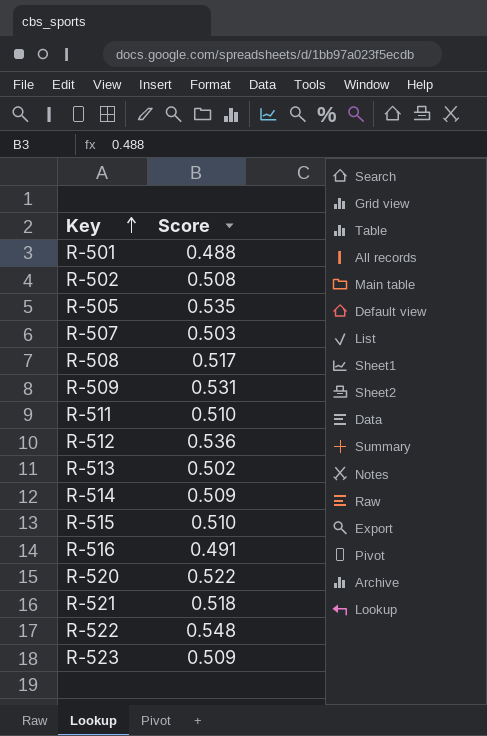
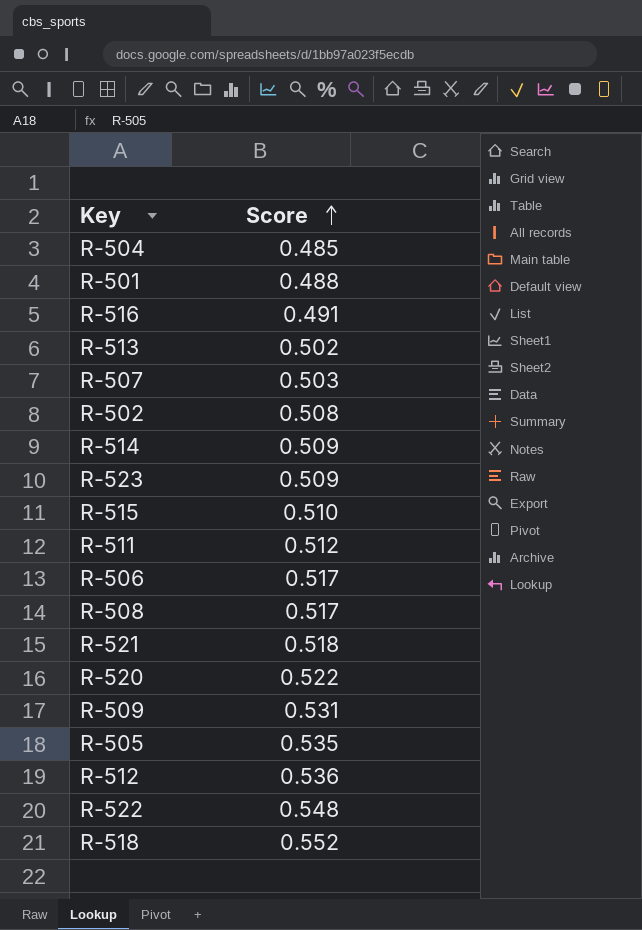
row order: Key ascending -> Score ascending
row R-504: none -> 0.485
R-511 | Score: 0.510 -> 0.512
row R-506: none -> 0.517
row R-518: none -> 0.552

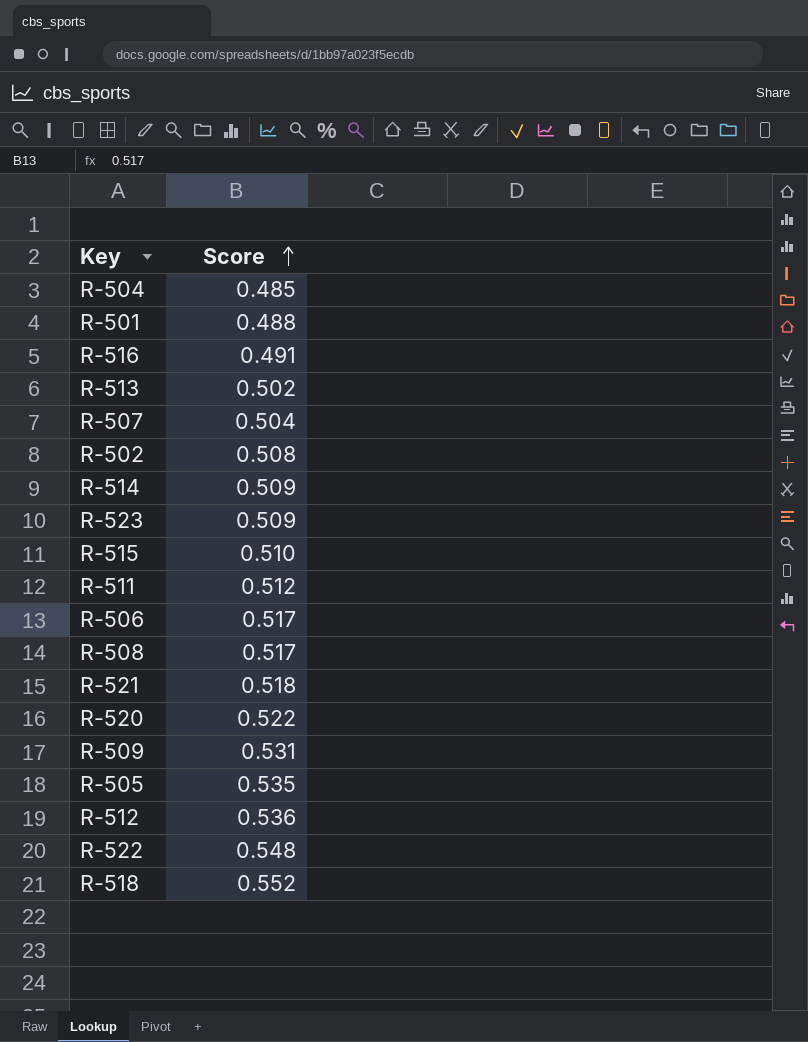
R-507 | Score: 0.503 -> 0.504

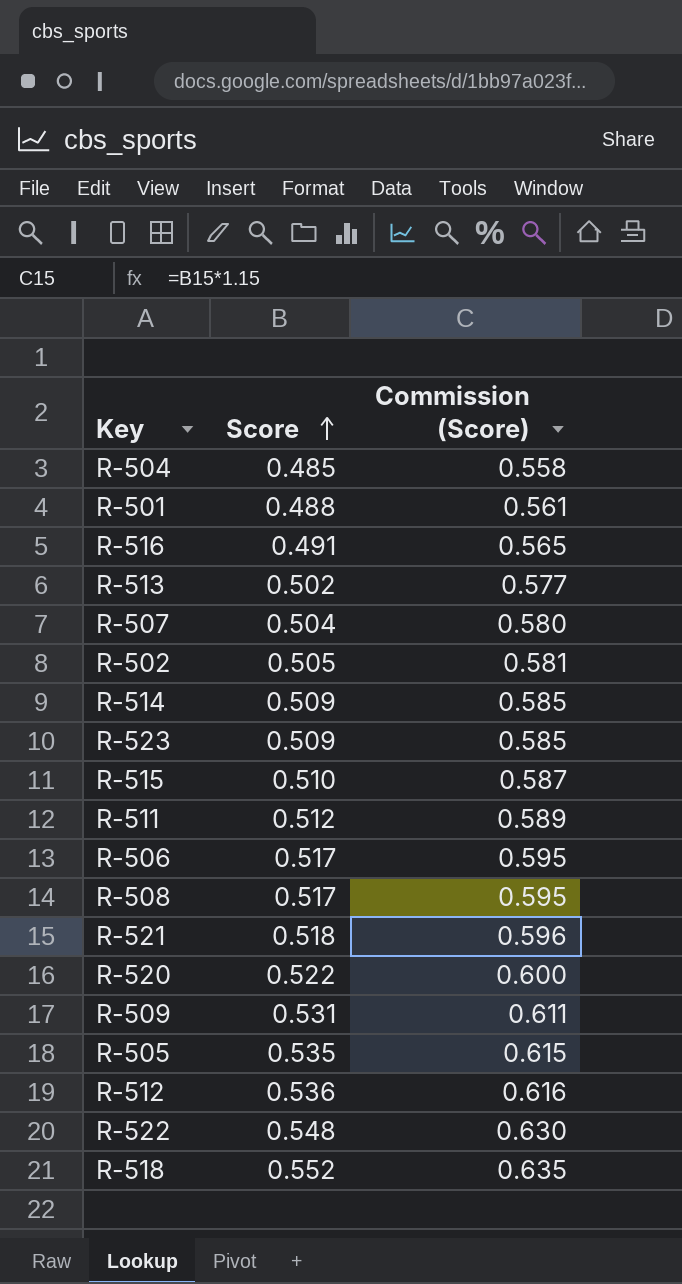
column Commission (Score) | formula: none -> [Score] * 1.15
R-502 | Score: 0.508 -> 0.505

